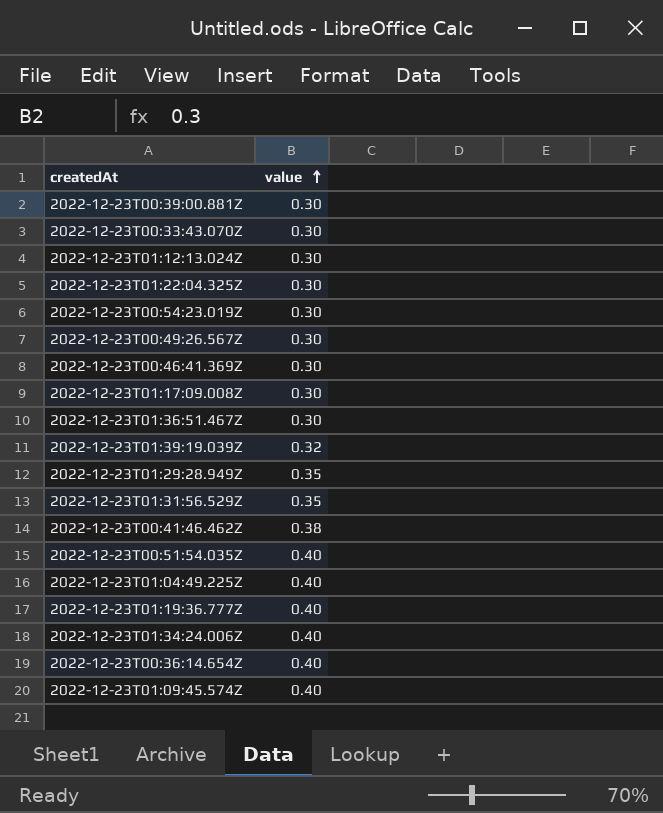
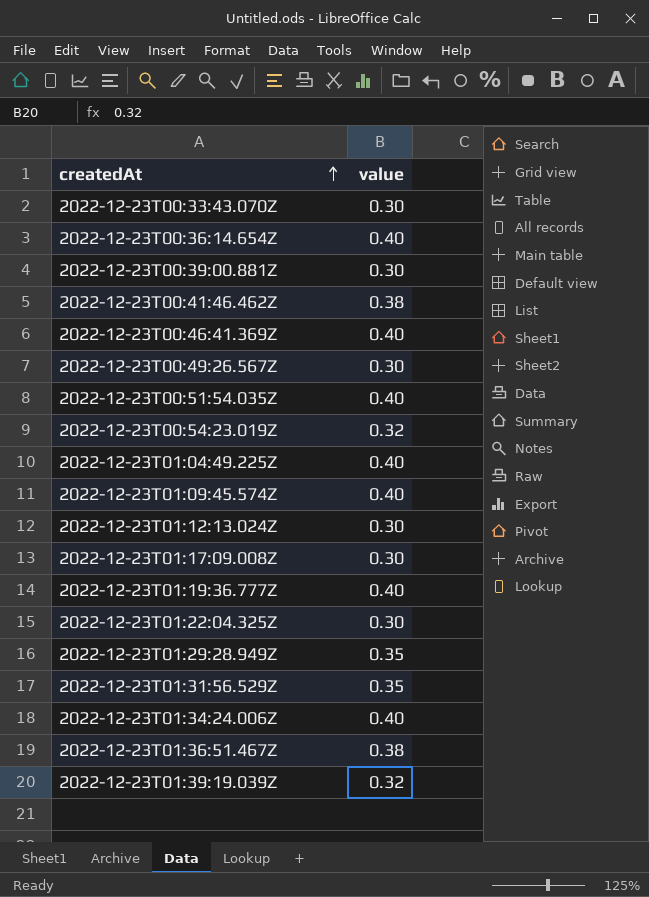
row order: value ascending -> createdAt ascending
2022-12-23T00:46:41.369Z | value: 0.30 -> 0.40
2022-12-23T00:54:23.019Z | value: 0.30 -> 0.32
2022-12-23T01:36:51.467Z | value: 0.30 -> 0.38

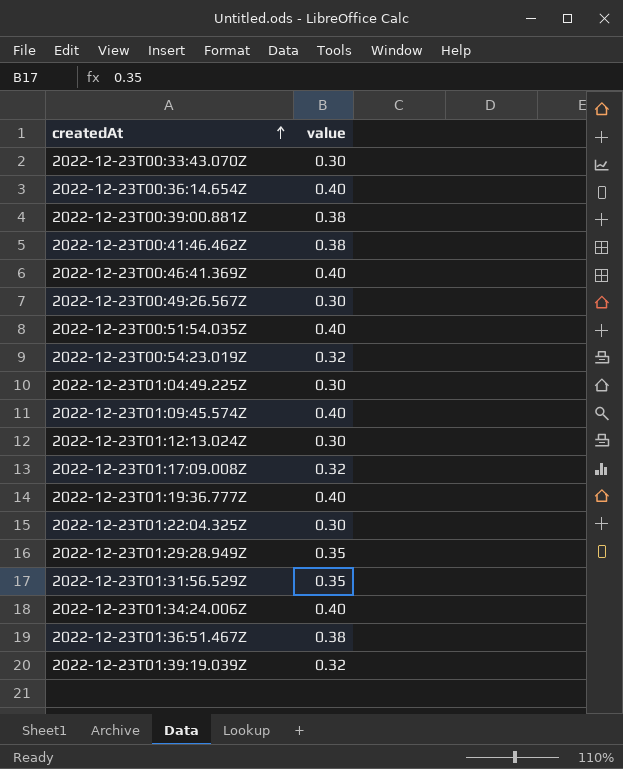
2022-12-23T00:39:00.881Z | value: 0.30 -> 0.38
2022-12-23T01:04:49.225Z | value: 0.40 -> 0.30
2022-12-23T01:17:09.008Z | value: 0.30 -> 0.32

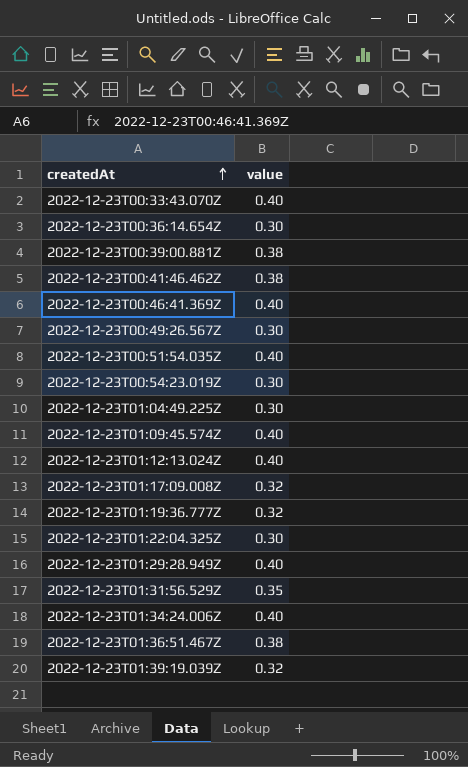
2022-12-23T00:33:43.070Z | value: 0.30 -> 0.40
2022-12-23T00:36:14.654Z | value: 0.40 -> 0.30
2022-12-23T00:54:23.019Z | value: 0.32 -> 0.30
2022-12-23T01:12:13.024Z | value: 0.30 -> 0.40
2022-12-23T01:19:36.777Z | value: 0.40 -> 0.32
2022-12-23T01:29:28.949Z | value: 0.35 -> 0.40

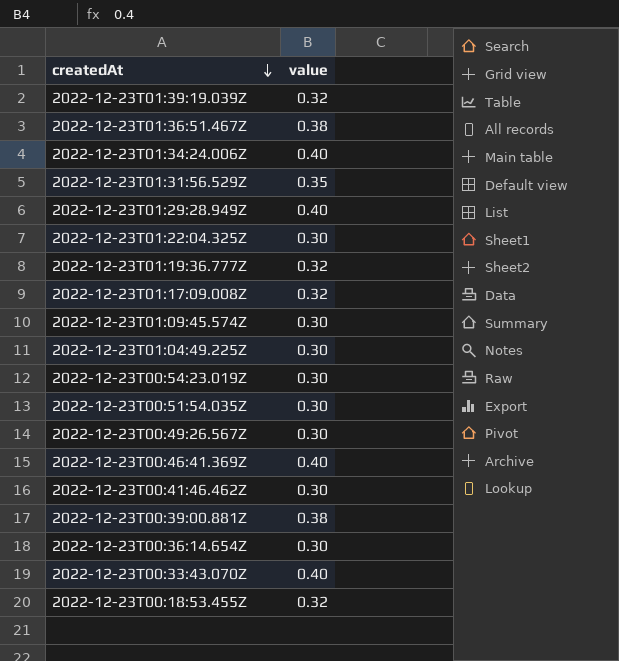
row order: createdAt ascending -> createdAt descending
row 2022-12-23T01:12:13.024Z: 0.40 -> none
2022-12-23T01:09:45.574Z | value: 0.40 -> 0.30
2022-12-23T00:51:54.035Z | value: 0.40 -> 0.30
2022-12-23T00:41:46.462Z | value: 0.38 -> 0.30
row 2022-12-23T00:18:53.455Z: none -> 0.32

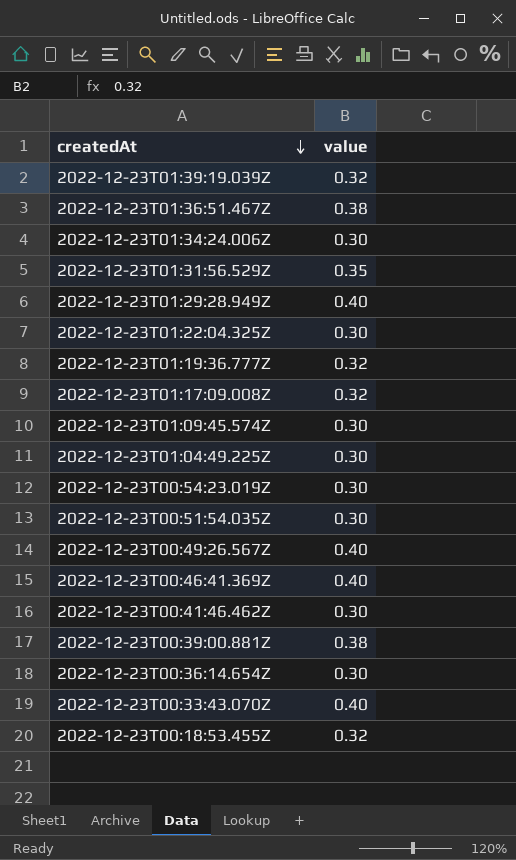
2022-12-23T01:34:24.006Z | value: 0.40 -> 0.30
2022-12-23T00:49:26.567Z | value: 0.30 -> 0.40

